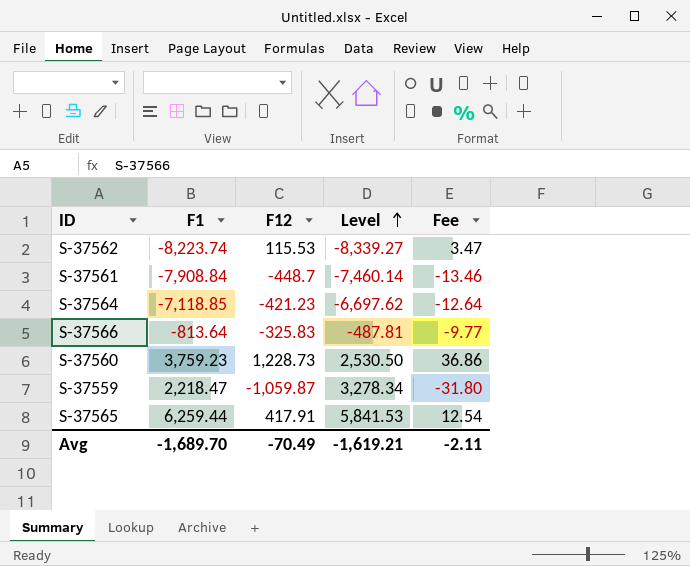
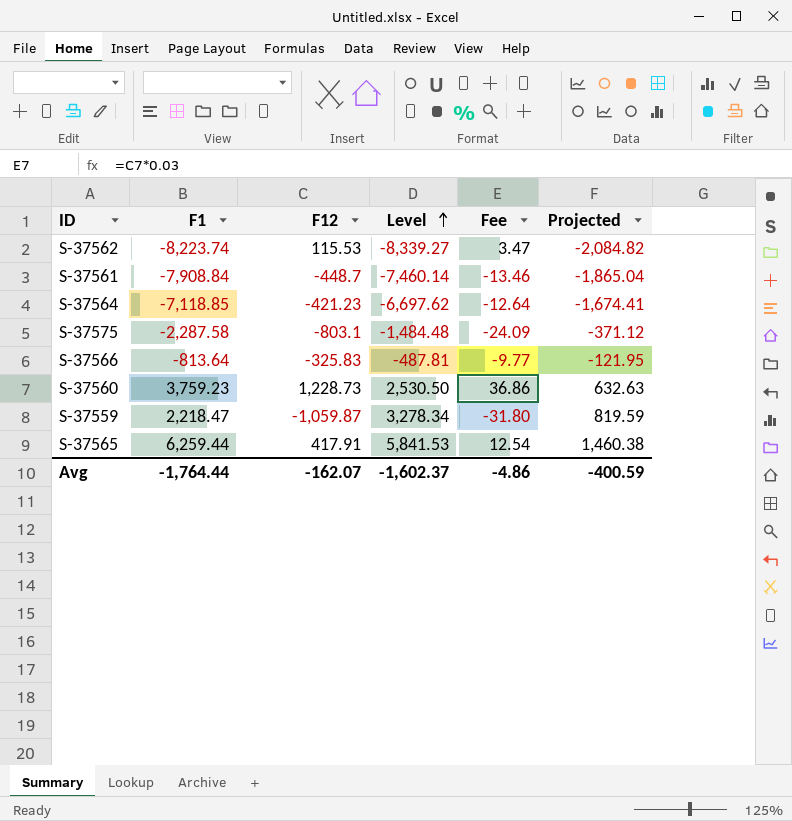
column Projected | formula: none -> [Level] * 0.25
row S-37575: none -> -2,287.58 | -803.1 | -1,484.48 | -24.09 | -371.12
Avg | F1: -1,689.70 -> -1,764.44
Avg | F12: -70.49 -> -162.07
Avg | Level: -1,619.21 -> -1,602.37
Avg | Fee: -2.11 -> -4.86

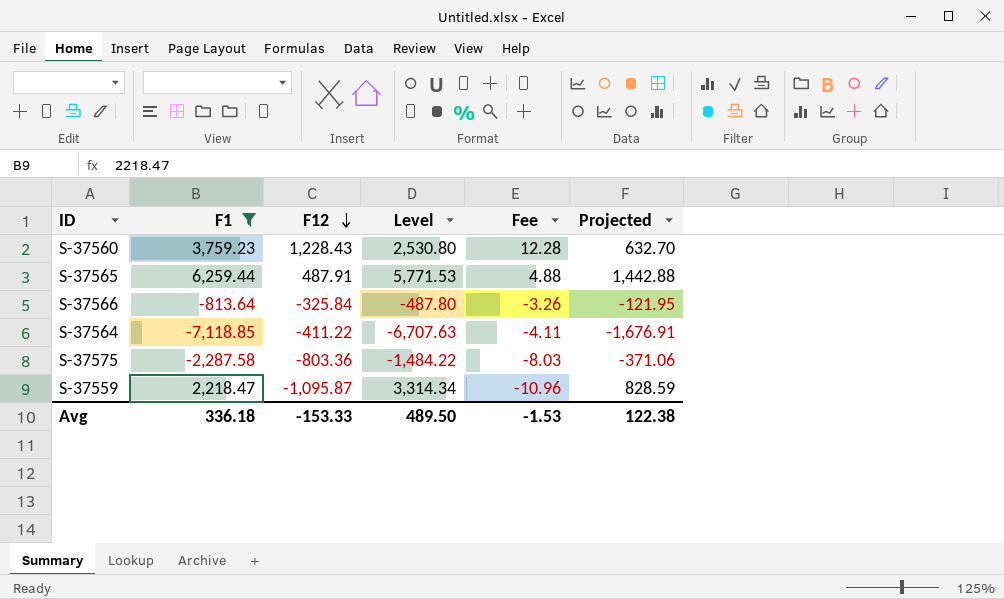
filter: none -> F1 >= -7,118.85
row order: Level ascending -> F12 descending
column Fee | formula: [F12] * 0.03 -> [F12] * 0.01
S-37560 | F12: 1,228.73 -> 1,228.43
S-37560 | Level: 2,530.50 -> 2,530.80
S-37560 | Projected: 632.63 -> 632.70
S-37565 | F12: 417.91 -> 487.91
S-37565 | Level: 5,841.53 -> 5,771.53
S-37565 | Projected: 1,460.38 -> 1,442.88
S-37566 | F12: -325.83 -> -325.84
S-37566 | Level: -487.81 -> -487.80
S-37564 | F12: -421.23 -> -411.22
S-37564 | Level: -6,697.62 -> -6,707.63
S-37564 | Projected: -1,674.41 -> -1,676.91
S-37575 | F12: -803.1 -> -803.36
S-37575 | Level: -1,484.48 -> -1,484.22
S-37575 | Projected: -371.12 -> -371.06
S-37559 | F12: -1,059.87 -> -1,095.87
S-37559 | Level: 3,278.34 -> 3,314.34
S-37559 | Projected: 819.59 -> 828.59
Avg | F1: -1,764.44 -> 336.18
Avg | F12: -162.07 -> -153.33
Avg | Level: -1,602.37 -> 489.50
Avg | Fee: -4.86 -> -1.53
Avg | Projected: -400.59 -> 122.38

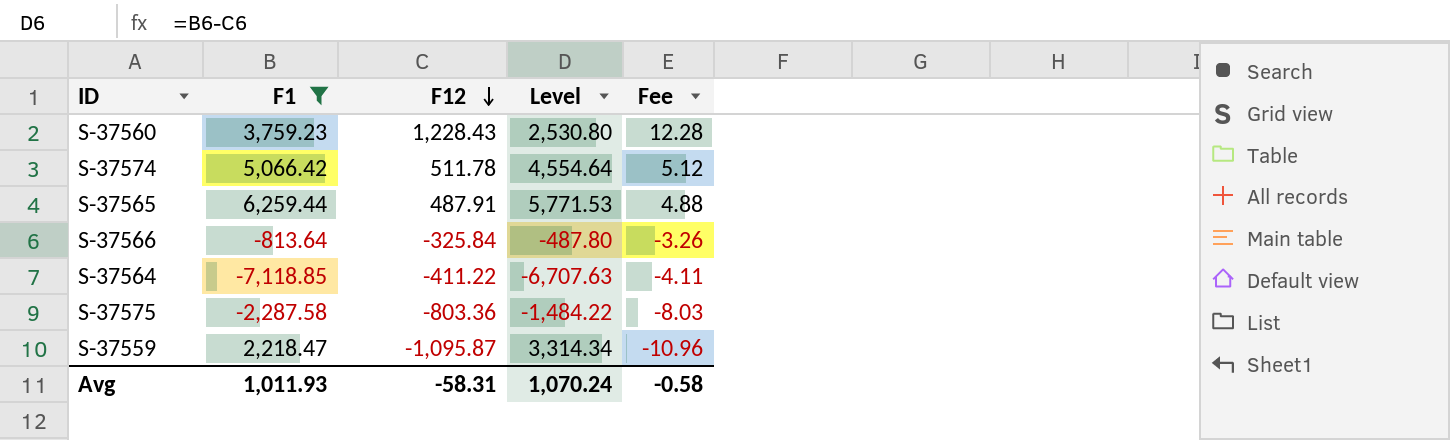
column Projected | formula: [Level] * 0.25 -> none
row S-37574: none -> 5,066.42 | 511.78 | 4,554.64 | 5.12
Avg | F1: 336.18 -> 1,011.93
Avg | F12: -153.33 -> -58.31
Avg | Level: 489.50 -> 1,070.24
Avg | Fee: -1.53 -> -0.58

